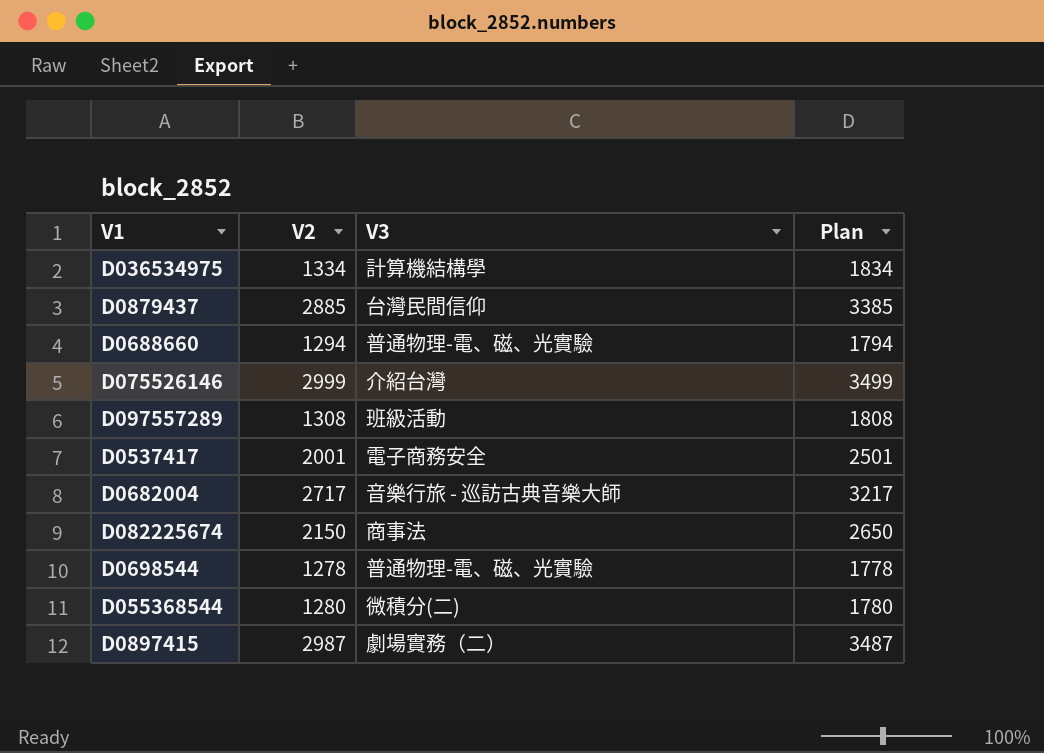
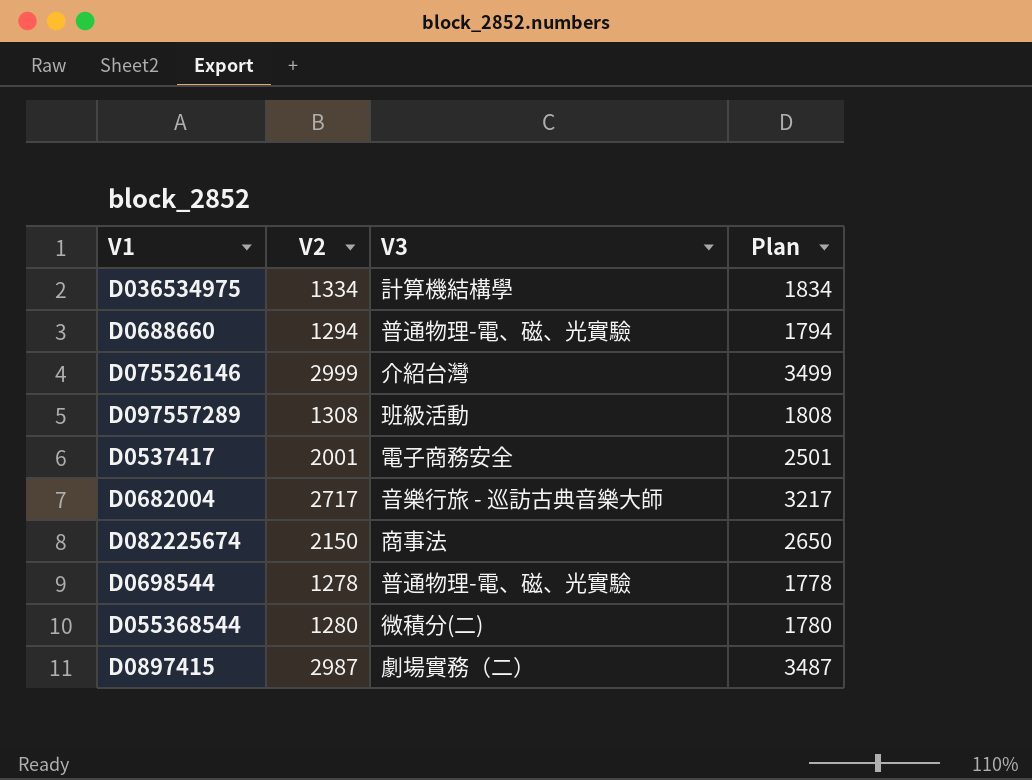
row D0879437: 2885 | 台灣民間信仰 | 3385 -> none

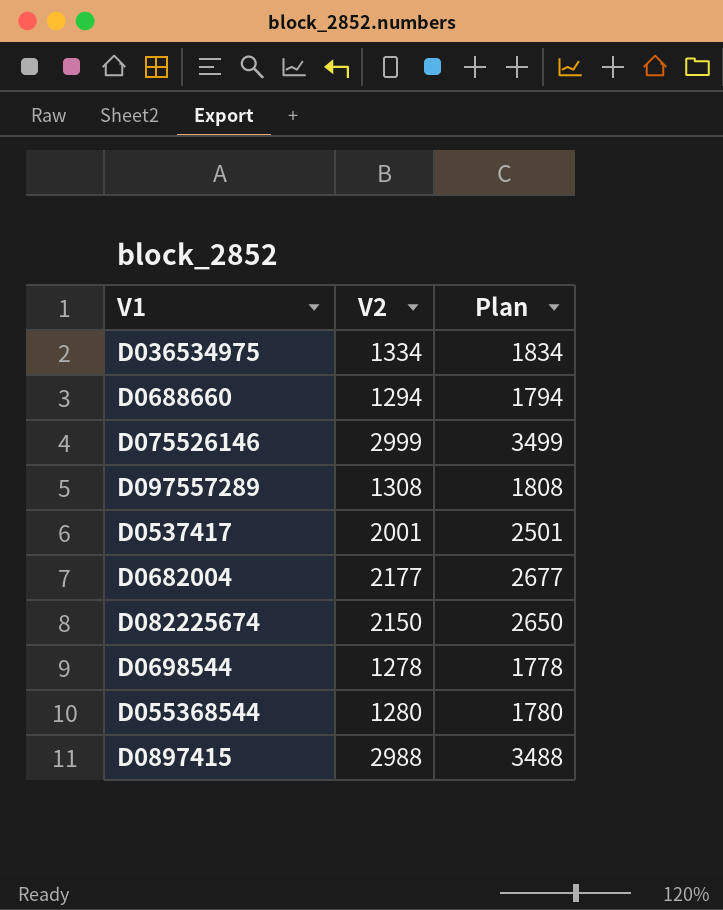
column V3 | position: 3 -> none
D0682004 | V2: 2717 -> 2177
D0682004 | Plan: 3217 -> 2677
D0897415 | V2: 2987 -> 2988
D0897415 | Plan: 3487 -> 3488

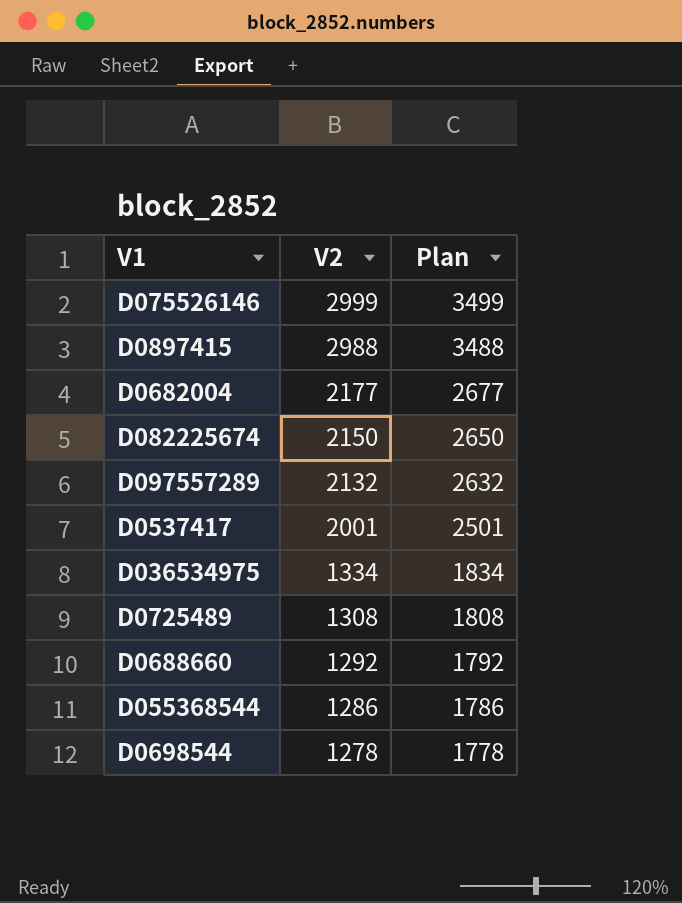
row order: none -> V2 descending
D097557289 | V2: 1308 -> 2132
D097557289 | Plan: 1808 -> 2632
row D0725489: none -> 1308 | 1808
D0688660 | V2: 1294 -> 1292
D0688660 | Plan: 1794 -> 1792
D055368544 | V2: 1280 -> 1286
D055368544 | Plan: 1780 -> 1786

